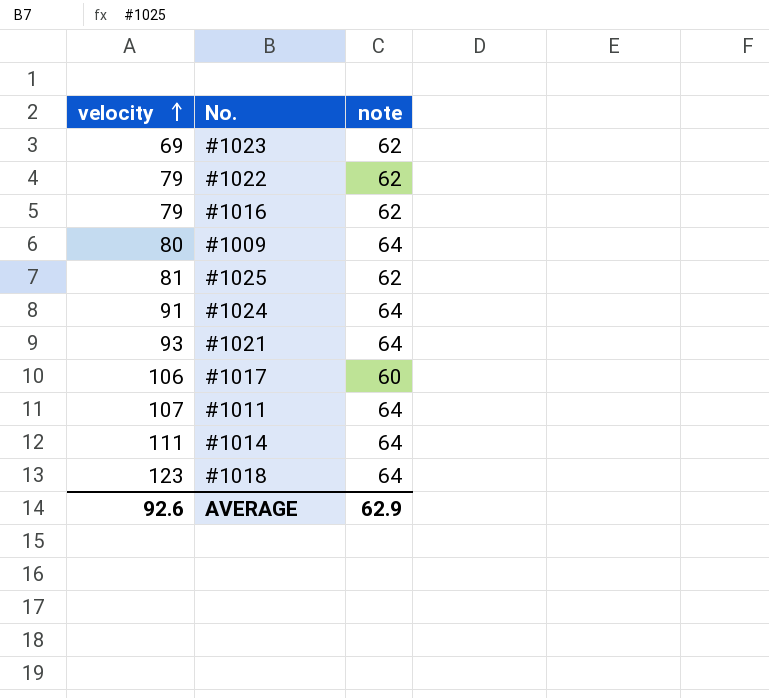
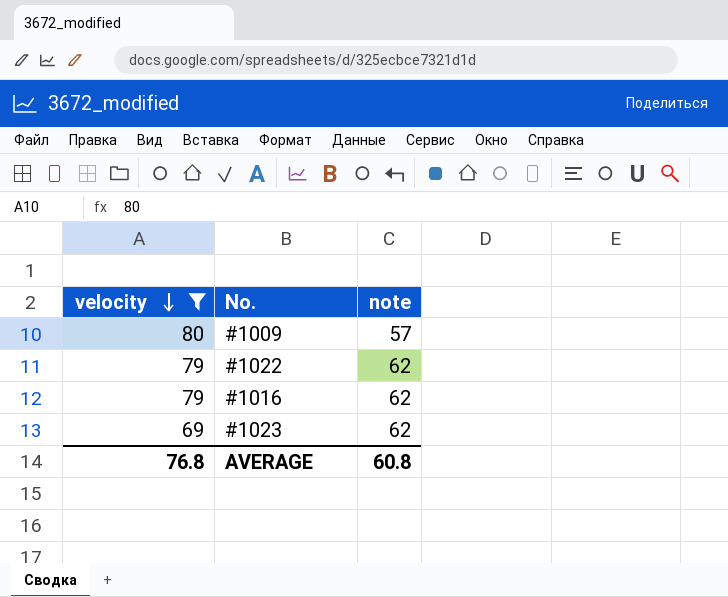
filter: none -> velocity <= 80
row order: velocity ascending -> velocity descending
#1009 | note: 64 -> 57
AVERAGE | velocity: 92.6 -> 76.8
AVERAGE | note: 62.9 -> 60.8

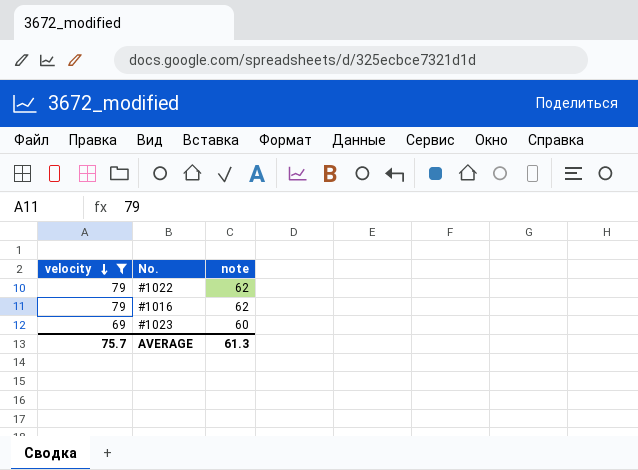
row #1009: 80 | 57 -> none
#1023 | note: 62 -> 60
AVERAGE | velocity: 76.8 -> 75.7
AVERAGE | note: 60.8 -> 61.3

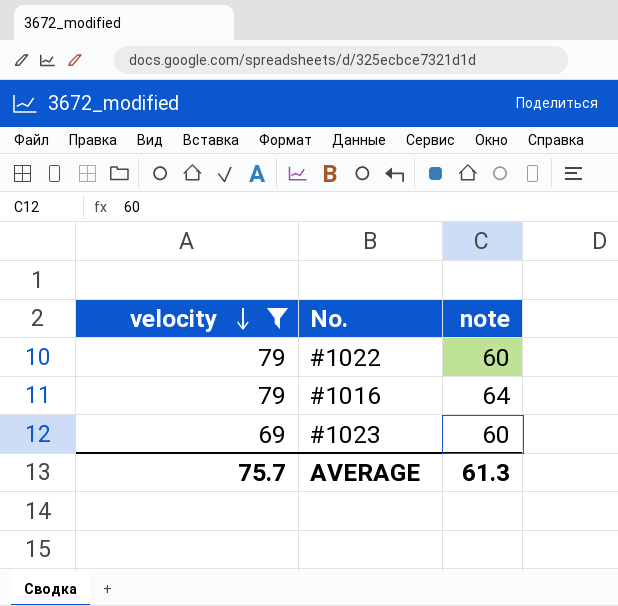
#1022 | note: 62 -> 60
#1016 | note: 62 -> 64

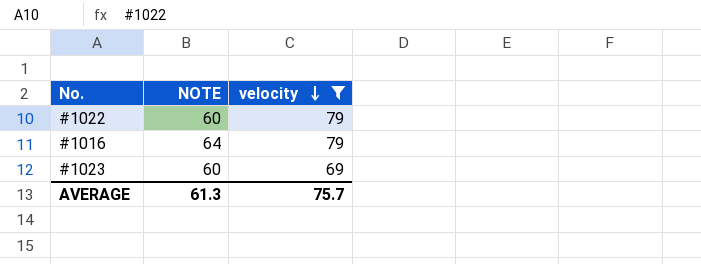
column name: note -> NOTE
column velocity | position: 1 -> 3

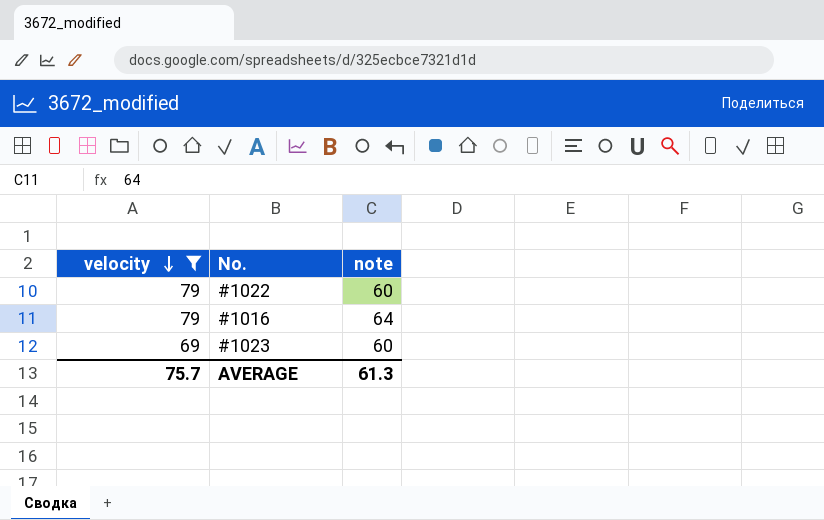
column velocity | position: 3 -> 1
column name: NOTE -> note

